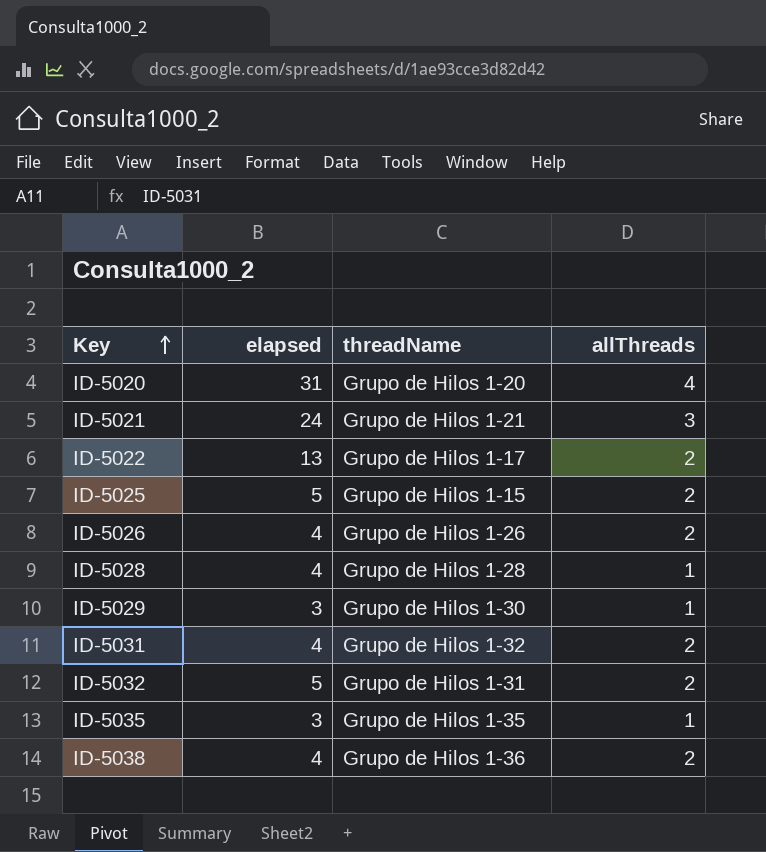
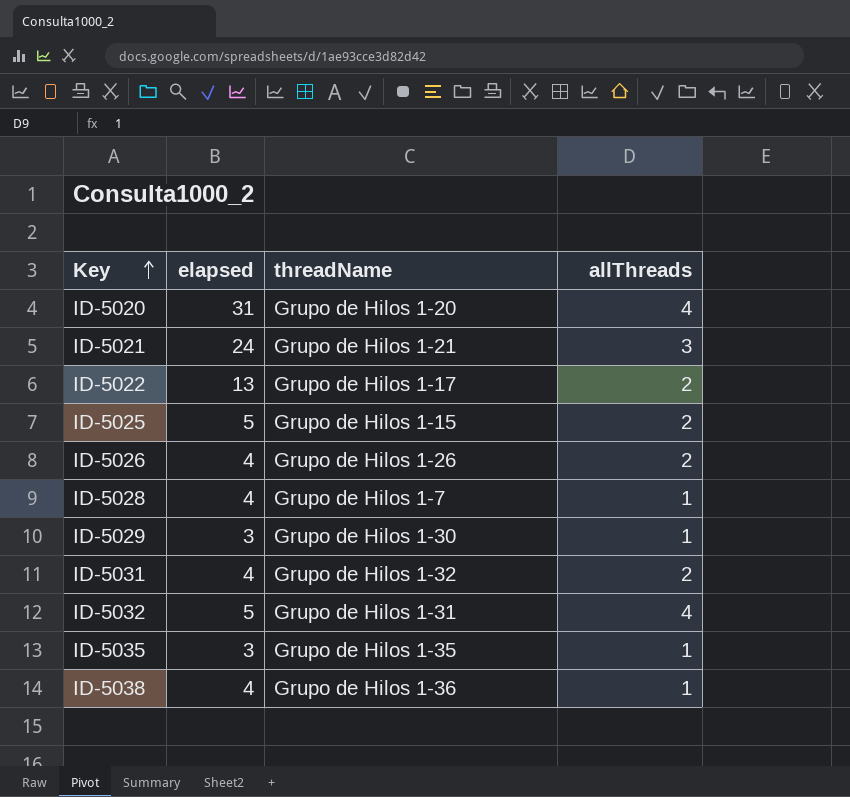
ID-5028 | threadName: Grupo de Hilos 1-28 -> Grupo de Hilos 1-7
ID-5032 | allThreads: 2 -> 4
ID-5038 | allThreads: 2 -> 1

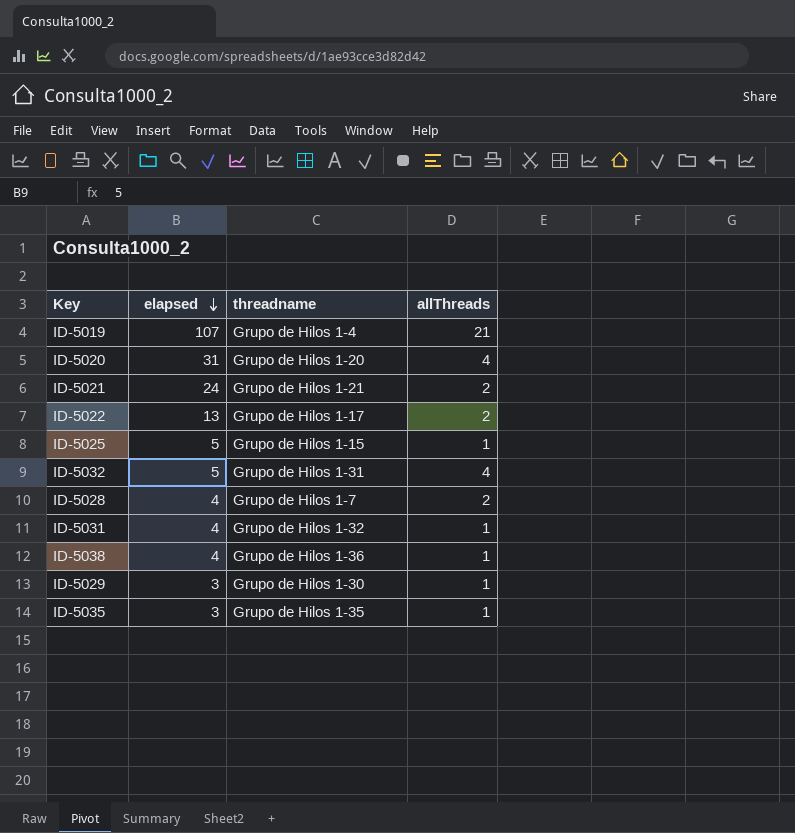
row order: Key ascending -> elapsed descending
column name: threadName -> threadname
row ID-5026: 4 | Grupo de Hilos 1-26 | 2 -> none
row ID-5019: none -> 107 | Grupo de Hilos 1-4 | 21
ID-5021 | allThreads: 3 -> 2
ID-5025 | allThreads: 2 -> 1
ID-5028 | allThreads: 1 -> 2
ID-5031 | allThreads: 2 -> 1

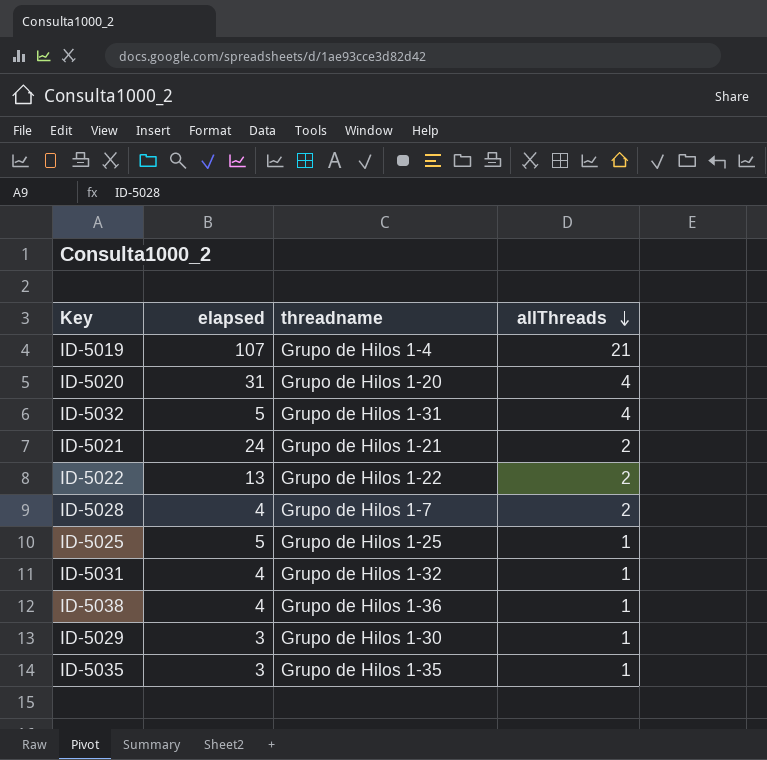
row order: elapsed descending -> allThreads descending
ID-5022 | threadname: Grupo de Hilos 1-17 -> Grupo de Hilos 1-22
ID-5025 | threadname: Grupo de Hilos 1-15 -> Grupo de Hilos 1-25

